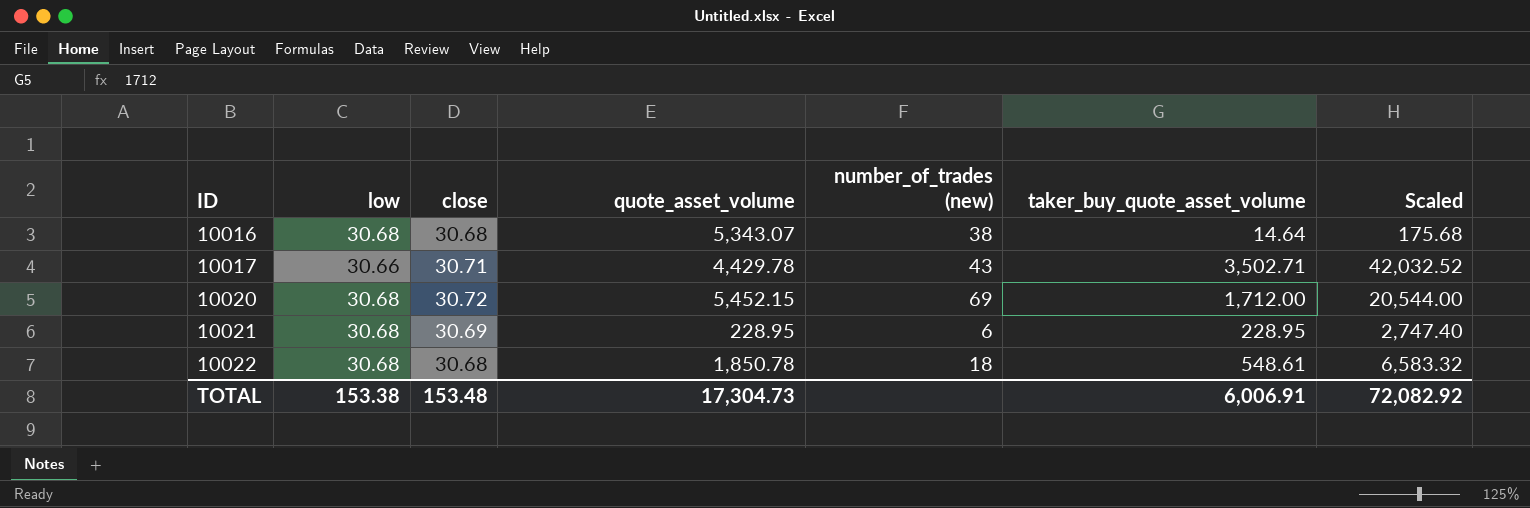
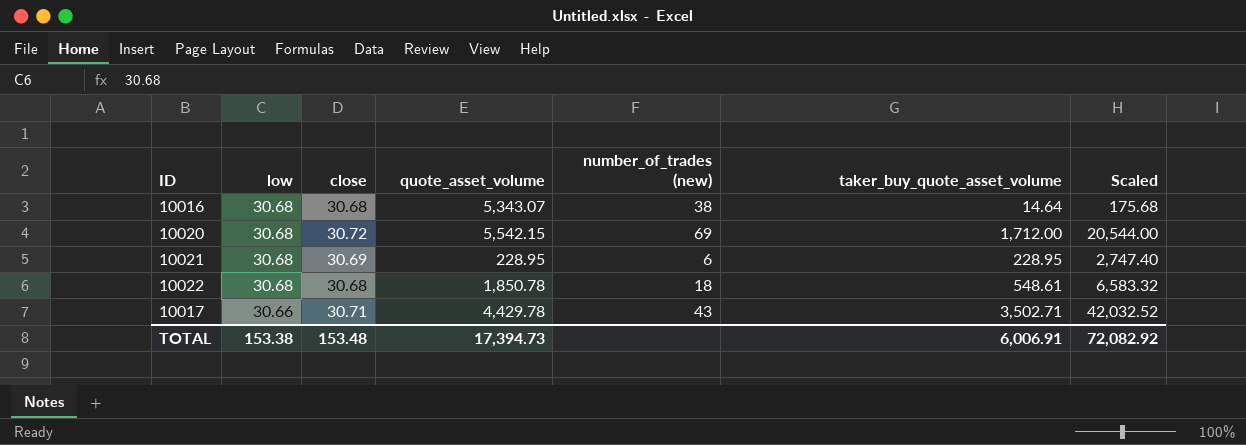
row order: ID ascending -> low descending
10020 | quote_asset_volume: 5,452.15 -> 5,542.15
TOTAL | quote_asset_volume: 17,304.73 -> 17,394.73

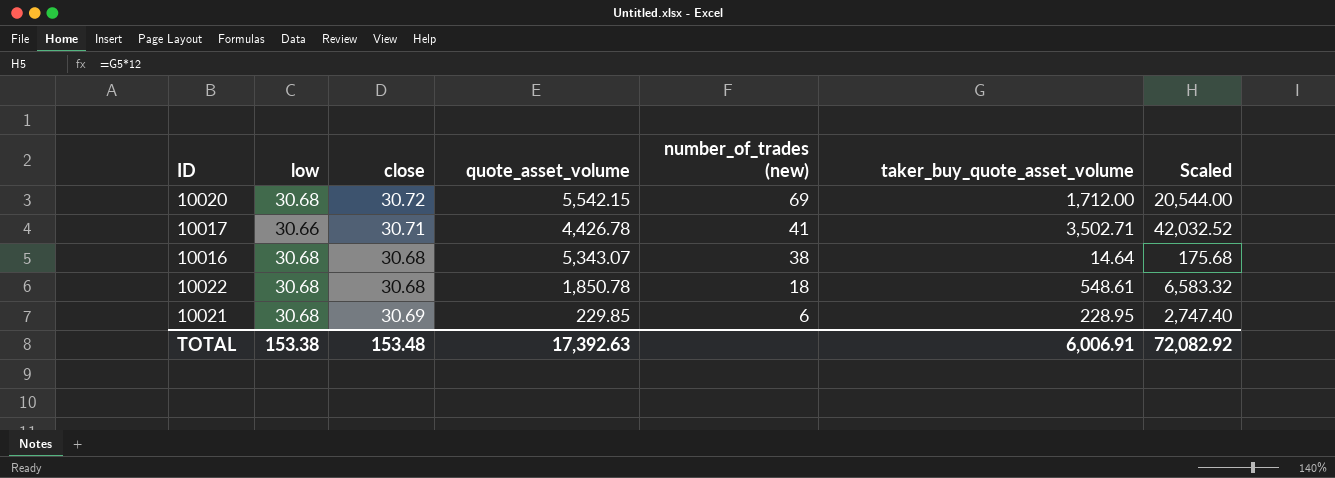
row order: low descending -> number_of_trades (new) descending
10017 | quote_asset_volume: 4,429.78 -> 4,426.78
10017 | number_of_trades (new): 43 -> 41
10021 | quote_asset_volume: 228.95 -> 229.85
TOTAL | quote_asset_volume: 17,394.73 -> 17,392.63

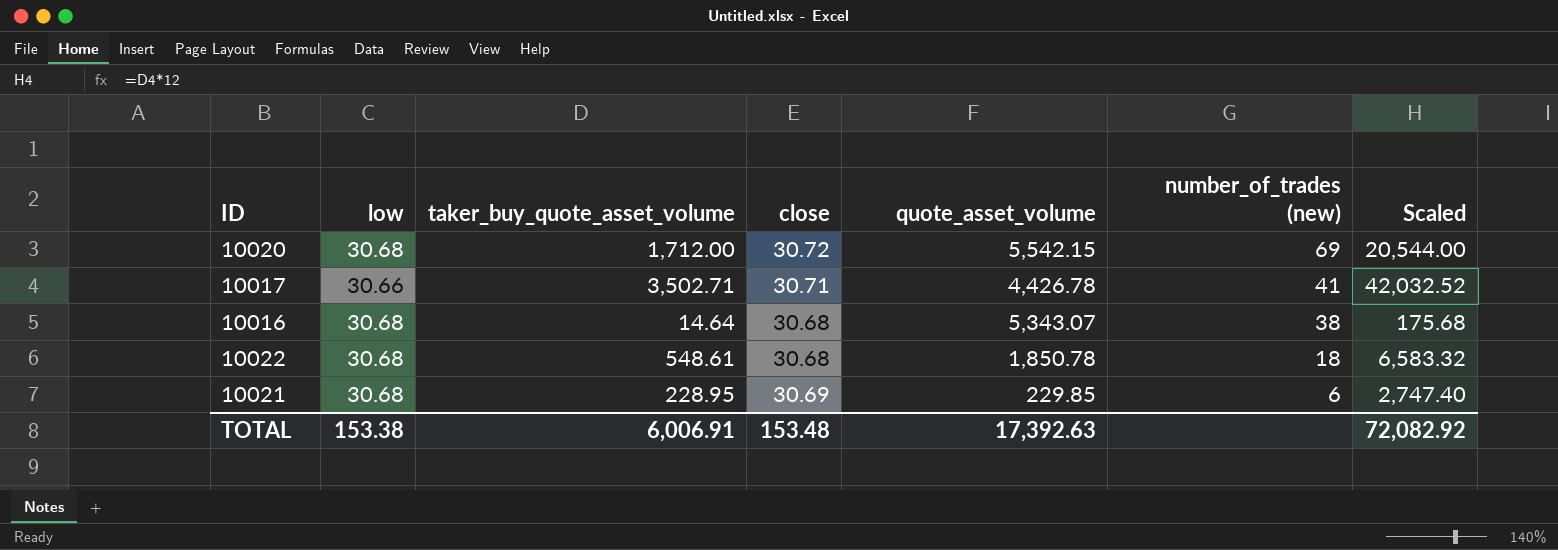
column taker_buy_quote_asset_volume | position: 6 -> 3

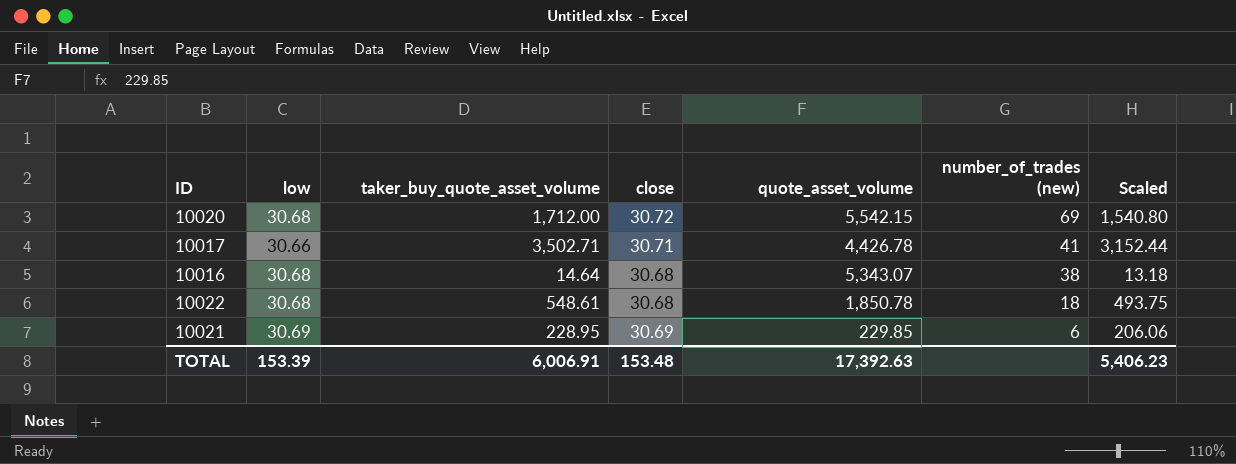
column Scaled | formula: [taker_buy_quote_asset_volume] * 12 -> [taker_buy_quote_asset_volume] * 0.9
10021 | low: 30.68 -> 30.69
TOTAL | low: 153.38 -> 153.39
TOTAL | Scaled: 72,082.92 -> 5,406.23

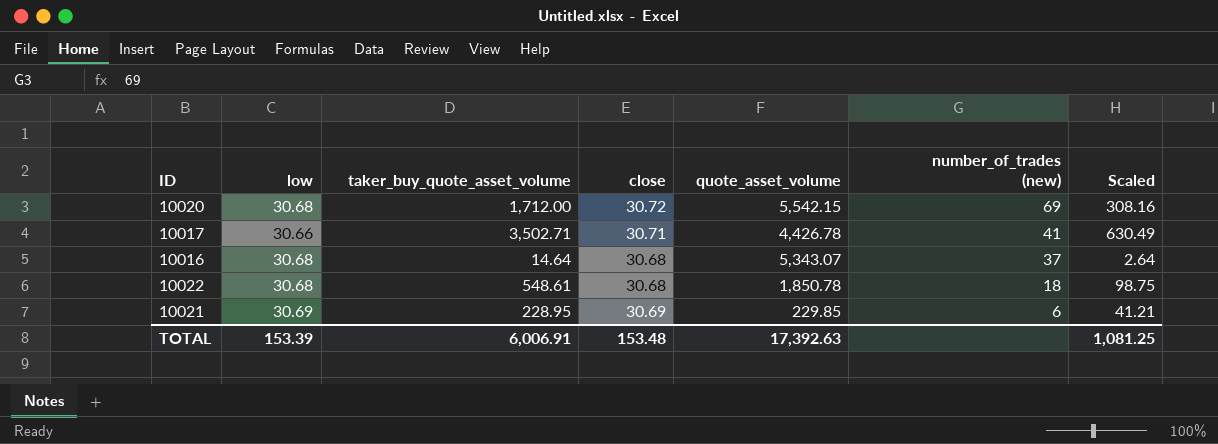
column Scaled | formula: [taker_buy_quote_asset_volume] * 0.9 -> [taker_buy_quote_asset_volume] * 0.18
10016 | number_of_trades (new): 38 -> 37
TOTAL | Scaled: 5,406.23 -> 1,081.25

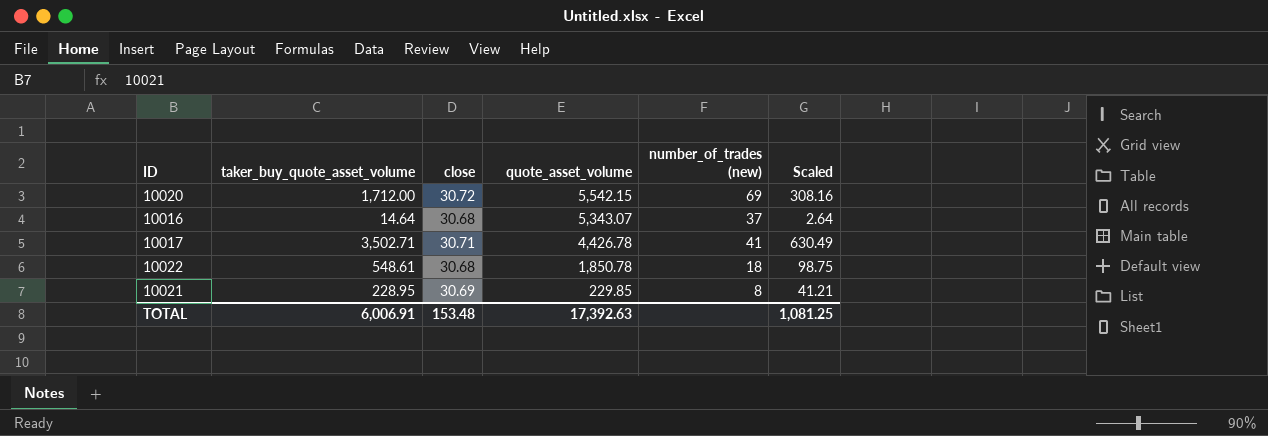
row order: number_of_trades (new) descending -> quote_asset_volume descending
column low | position: 2 -> none
10021 | number_of_trades (new): 6 -> 8

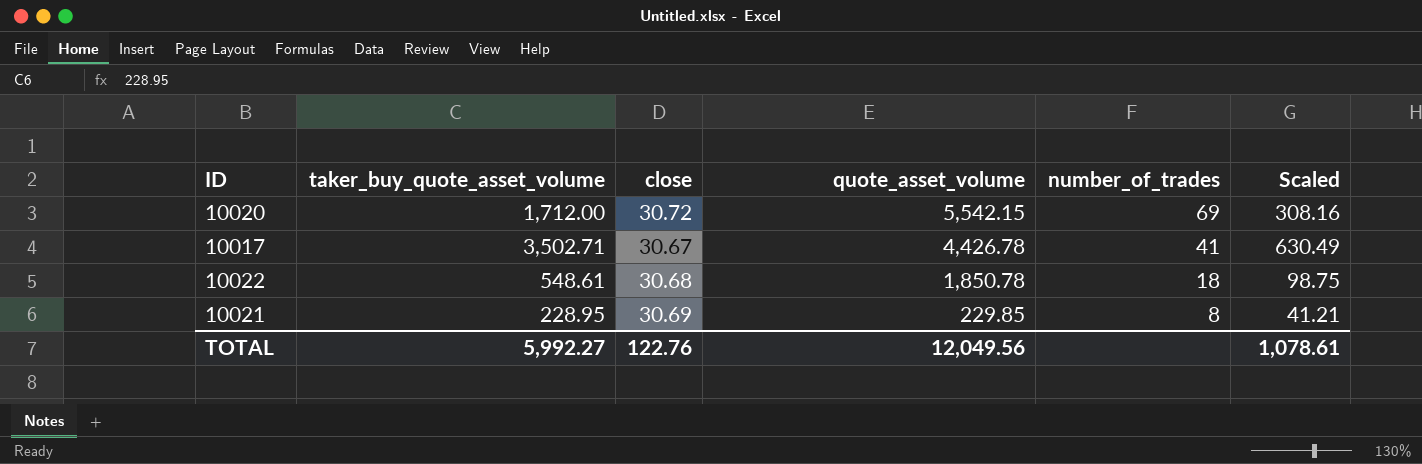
column name: number_of_trades (new) -> number_of_trades
row 10016: 14.64 | 30.68 | 5,343.07 | 37 | 2.64 -> none
10017 | close: 30.71 -> 30.67
TOTAL | taker_buy_quote_asset_volume: 6,006.91 -> 5,992.27
TOTAL | close: 153.48 -> 122.76
TOTAL | quote_asset_volume: 17,392.63 -> 12,049.56
TOTAL | Scaled: 1,081.25 -> 1,078.61

